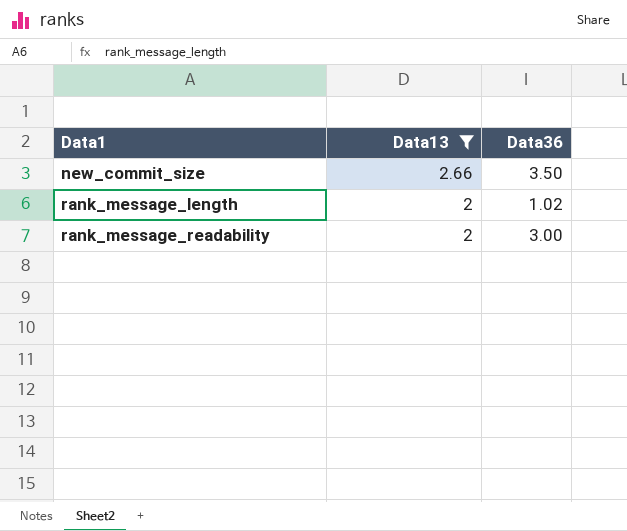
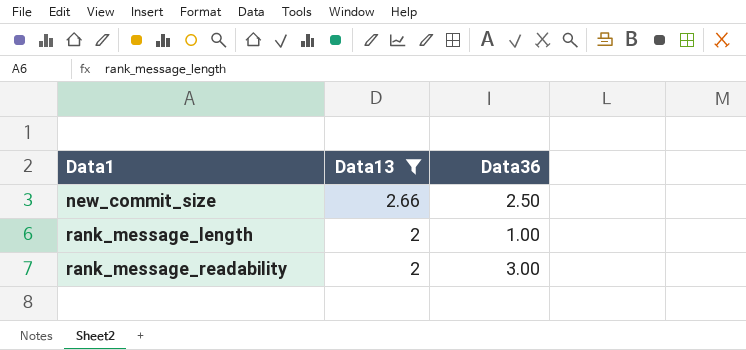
new_commit_size | Data36: 3.50 -> 2.50
rank_message_length | Data36: 1.02 -> 1.00

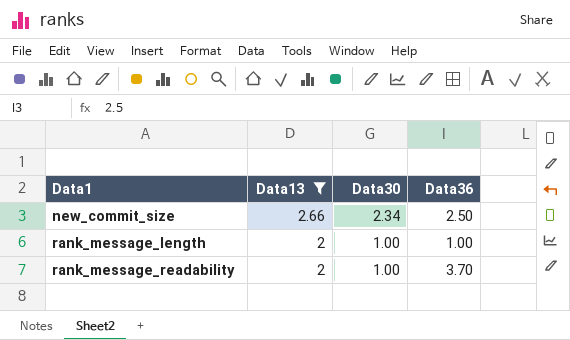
column Data30 | position: none -> 3
rank_message_readability | Data36: 3.00 -> 3.70

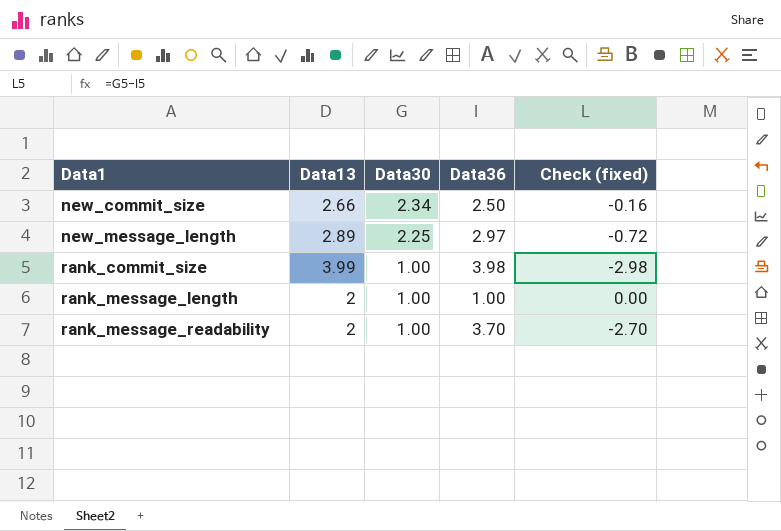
filter: Data13 <= 2.66 -> none
column Check (fixed) | formula: none -> [Data30] - [Data36]

